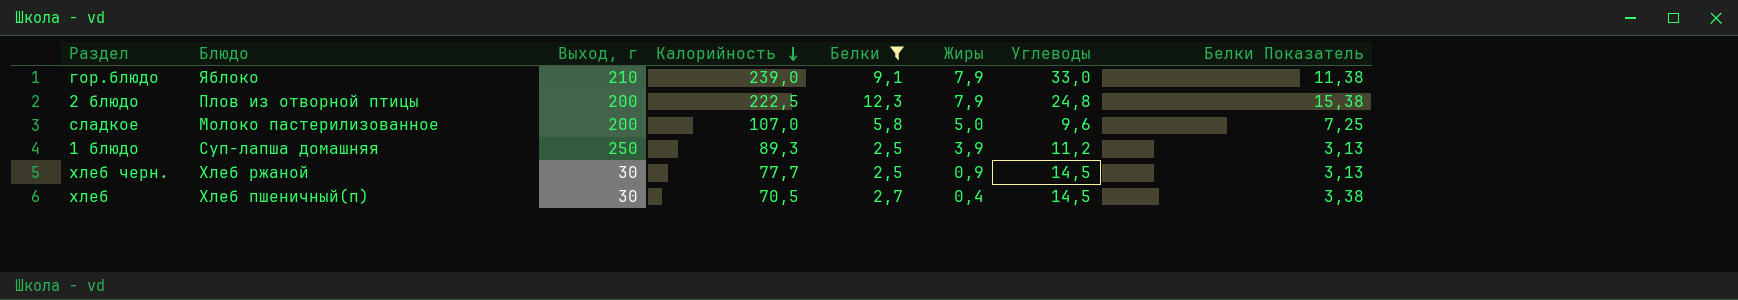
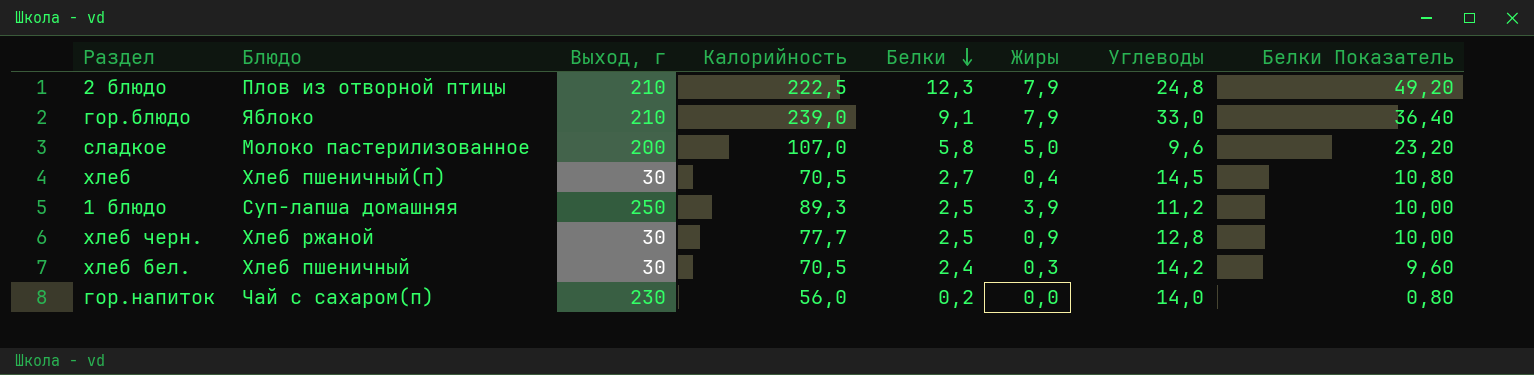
filter: Белки >= 2,5 -> none
row order: Калорийность descending -> Белки descending
column Белки Показатель | formula: [Белки] * 1,25 -> [Белки] * 4
2 блюдо | Выход, г: 200 -> 210
хлеб черн. | Углеводы: 14,5 -> 12,8

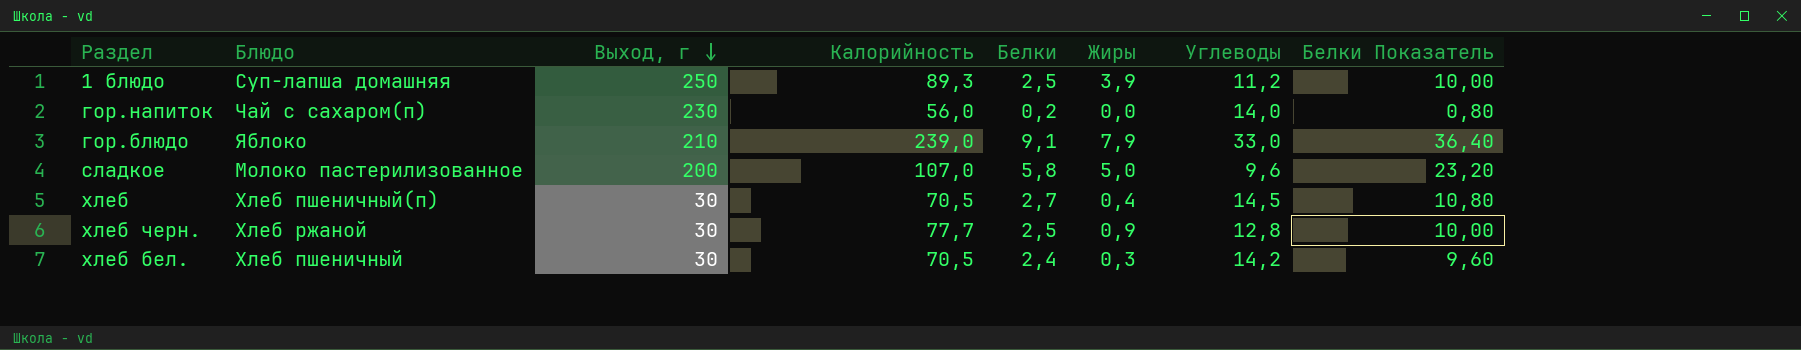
row order: Белки descending -> Выход, г descending
row 2 блюдо: Плов из отворной птицы | 210 | 222,5 | 12,3 | 7,9 | 24,8 | 49,20 -> none

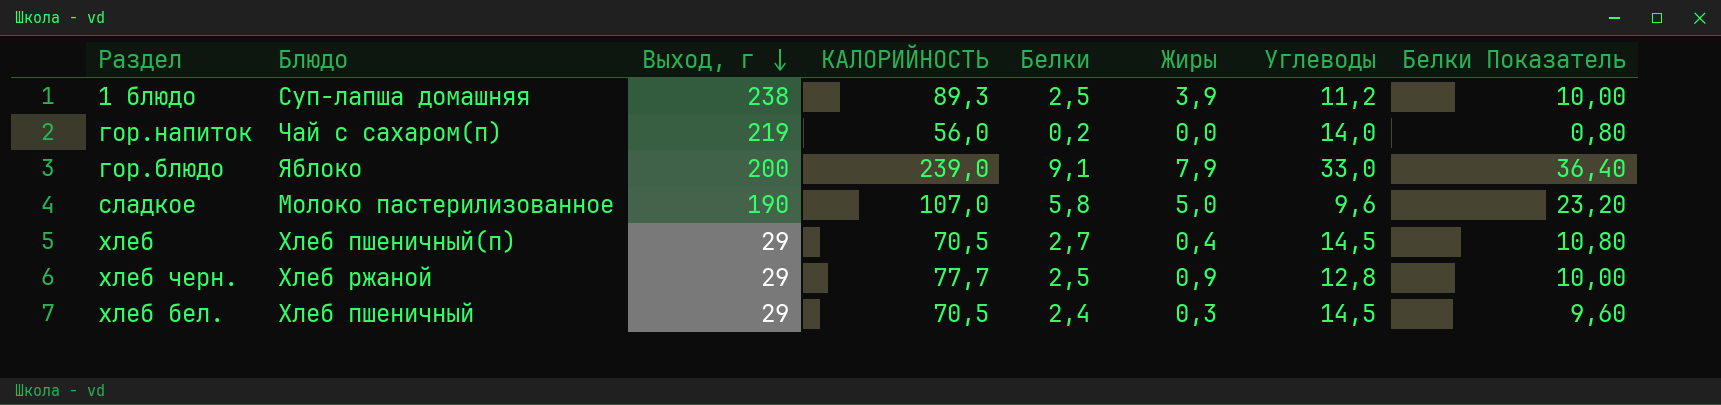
column name: Калорийность -> КАЛОРИЙНОСТЬ
1 блюдо | Выход, г: 250 -> 238
гор.напиток | Выход, г: 230 -> 219
гор.блюдо | Выход, г: 210 -> 200
сладкое | Выход, г: 200 -> 190
хлеб | Выход, г: 30 -> 29
хлеб черн. | Выход, г: 30 -> 29
хлеб бел. | Выход, г: 30 -> 29
хлеб бел. | Углеводы: 14,2 -> 14,5

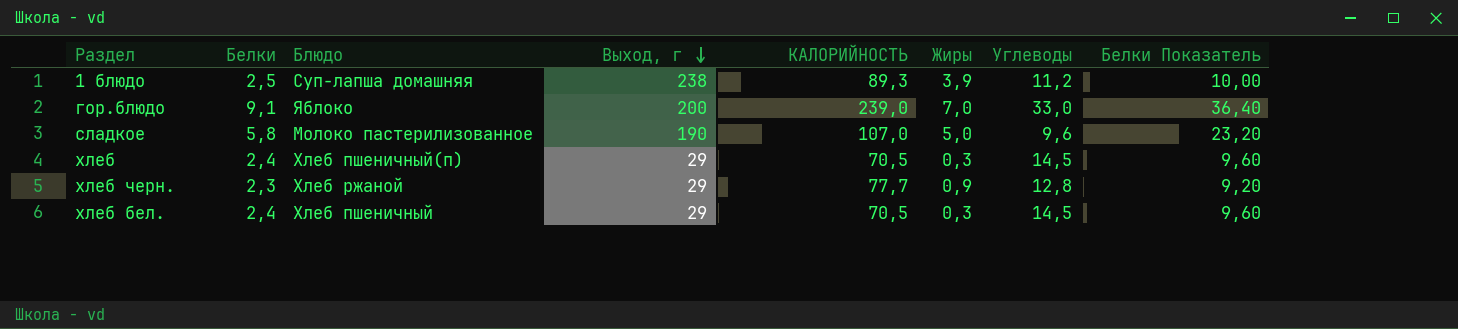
column Белки | position: 5 -> 2
row гор.напиток: Чай с сахаром(п) | 219 | 56,0 | 0,2 | 0,0 | 14,0 | 0,80 -> none
гор.блюдо | Жиры: 7,9 -> 7,0
хлеб | Белки: 2,7 -> 2,4
хлеб | Жиры: 0,4 -> 0,3
хлеб | Белки Показатель: 10,80 -> 9,60
хлеб черн. | Белки: 2,5 -> 2,3
хлеб черн. | Белки Показатель: 10,00 -> 9,20

